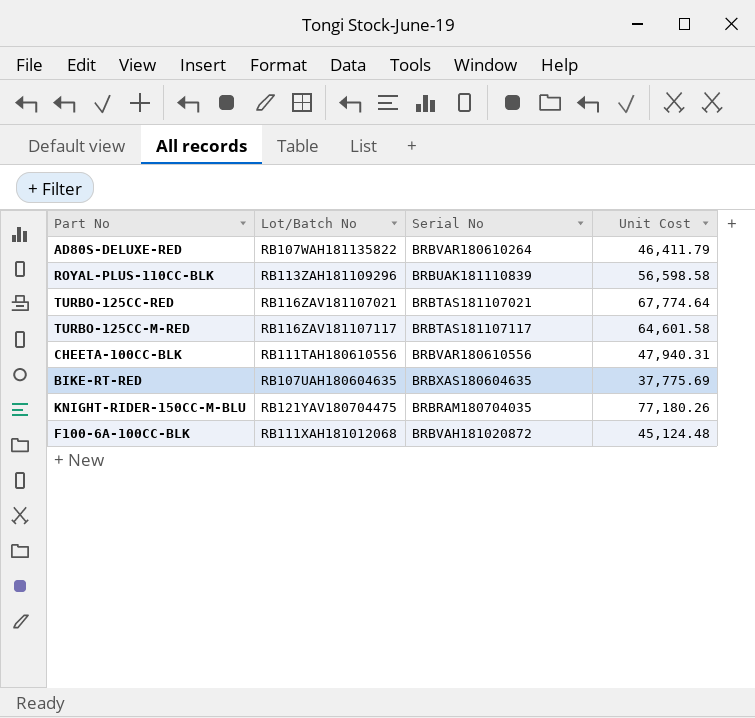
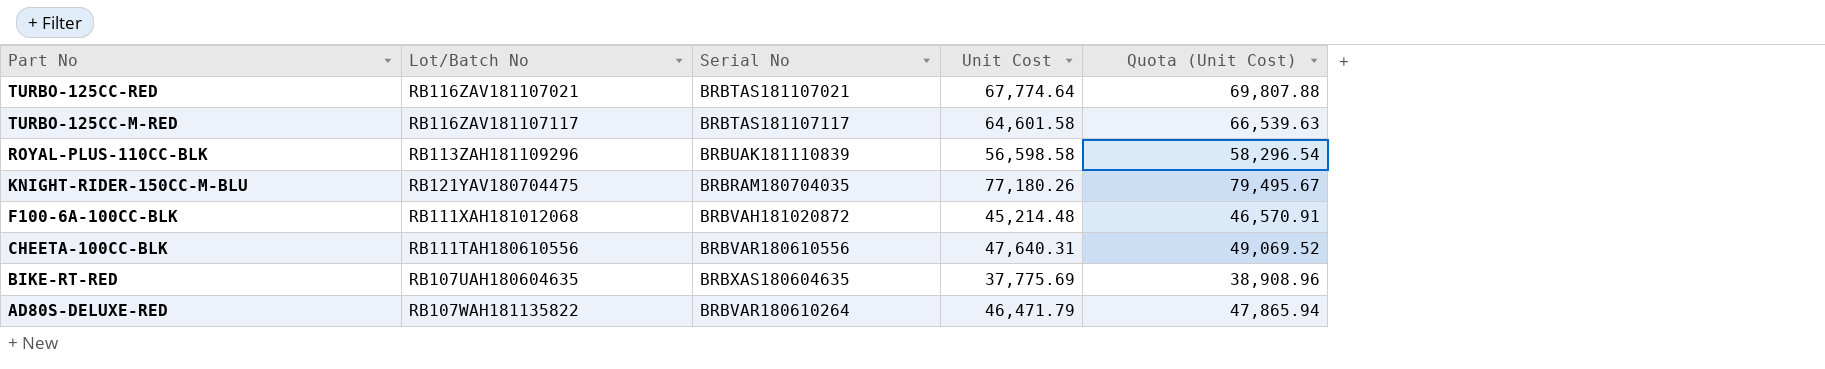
row order: none -> Part No descending
column Quota (Unit Cost) | formula: none -> [Unit Cost] * 1.03
F100-6A-100CC-BLK | Unit Cost: 45,124.48 -> 45,214.48
CHEETA-100CC-BLK | Unit Cost: 47,940.31 -> 47,640.31
AD80S-DELUXE-RED | Unit Cost: 46,411.79 -> 46,471.79

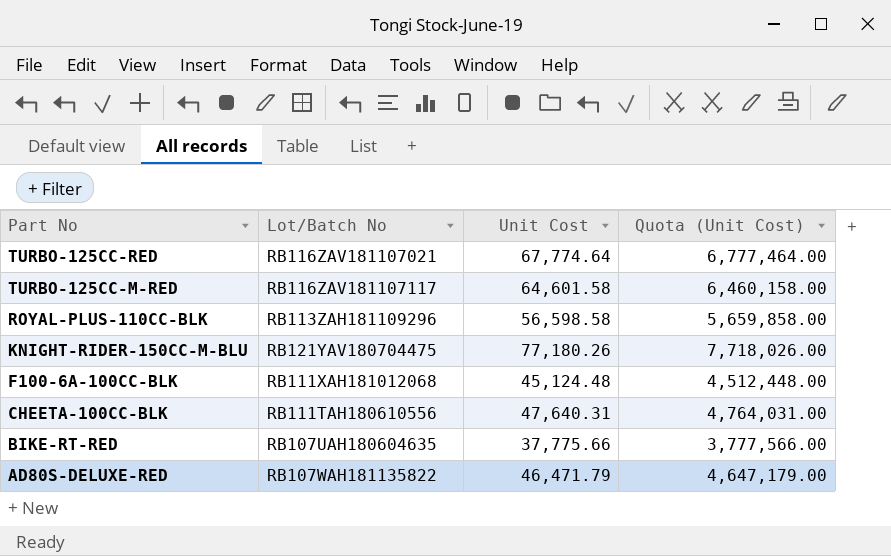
column Serial No | position: 3 -> none
column Quota (Unit Cost) | formula: [Unit Cost] * 1.03 -> [Unit Cost] * 100
F100-6A-100CC-BLK | Unit Cost: 45,214.48 -> 45,124.48
BIKE-RT-RED | Unit Cost: 37,775.69 -> 37,775.66

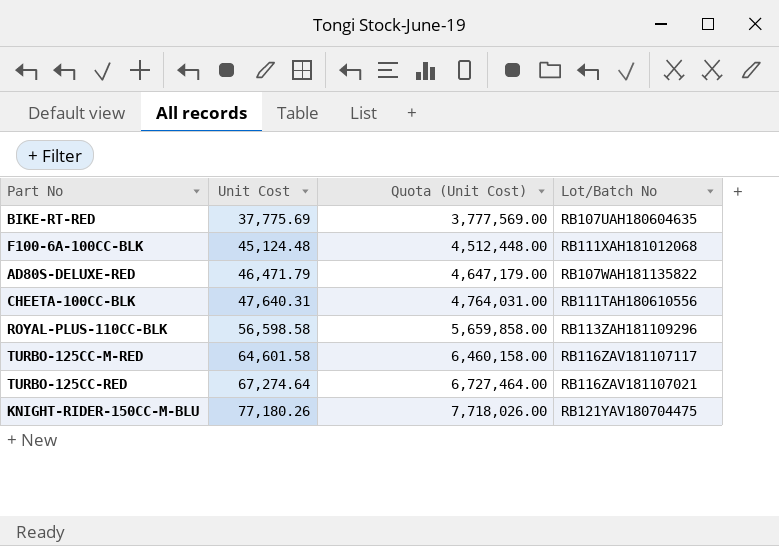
row order: Part No descending -> Unit Cost ascending
column Lot/Batch No | position: 2 -> 4
BIKE-RT-RED | Unit Cost: 37,775.66 -> 37,775.69
BIKE-RT-RED | Quota (Unit Cost): 3,777,566.00 -> 3,777,569.00
TURBO-125CC-RED | Unit Cost: 67,774.64 -> 67,274.64
TURBO-125CC-RED | Quota (Unit Cost): 6,777,464.00 -> 6,727,464.00

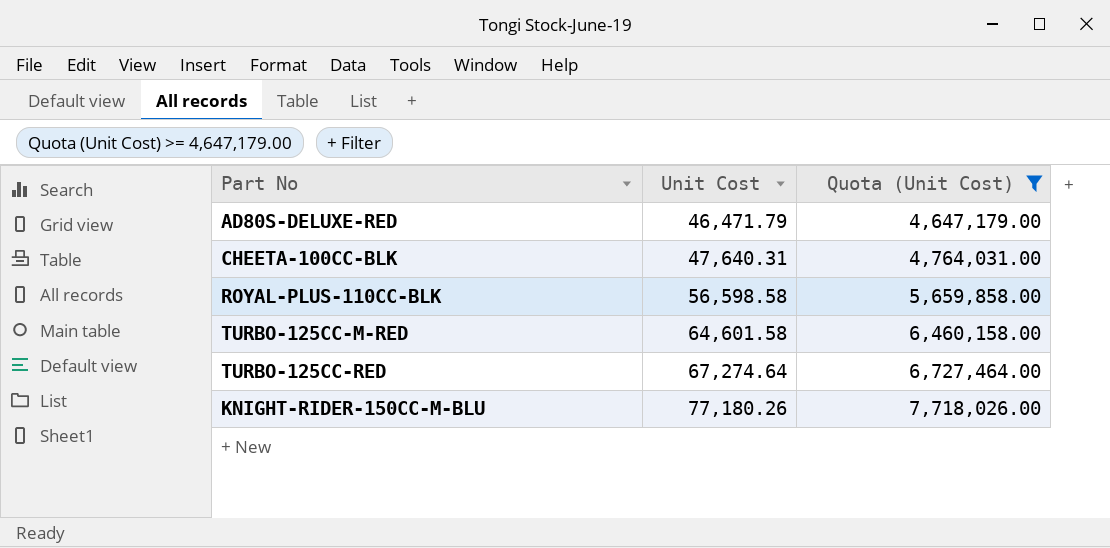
filter: none -> Quota (Unit Cost) >= 4,647,179.00
column Lot/Batch No | position: 4 -> none

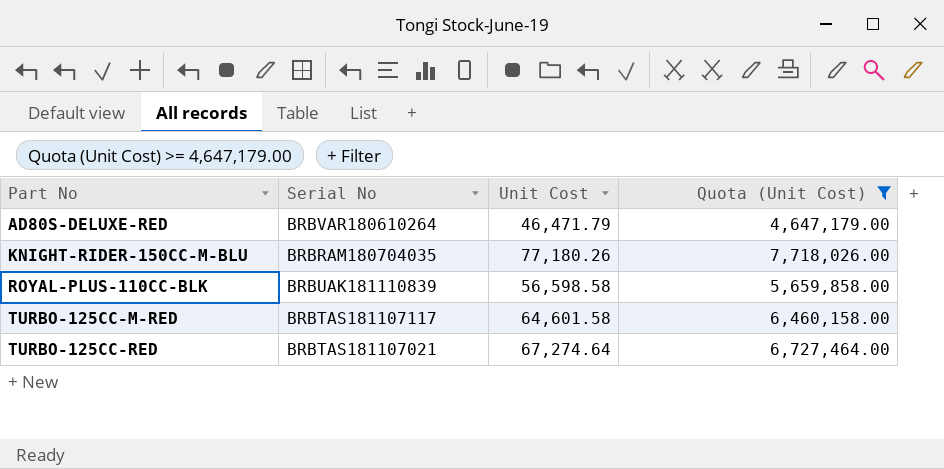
row order: Unit Cost ascending -> Part No ascending
column Serial No | position: none -> 2
row CHEETA-100CC-BLK: 47,640.31 | 4,764,031.00 -> none

